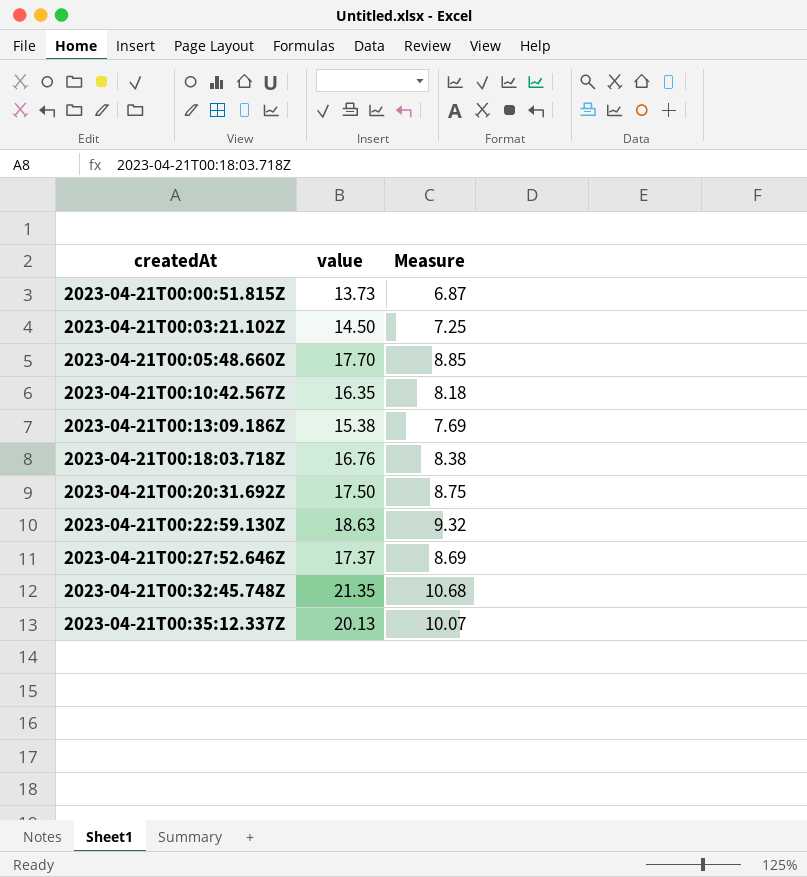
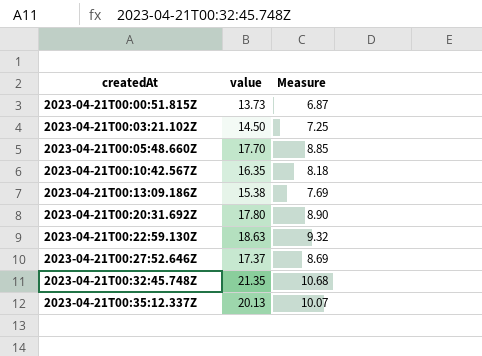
row 2023-04-21T00:18:03.718Z: 16.76 | 8.38 -> none
2023-04-21T00:20:31.692Z | value: 17.50 -> 17.80
2023-04-21T00:20:31.692Z | Measure: 8.75 -> 8.90

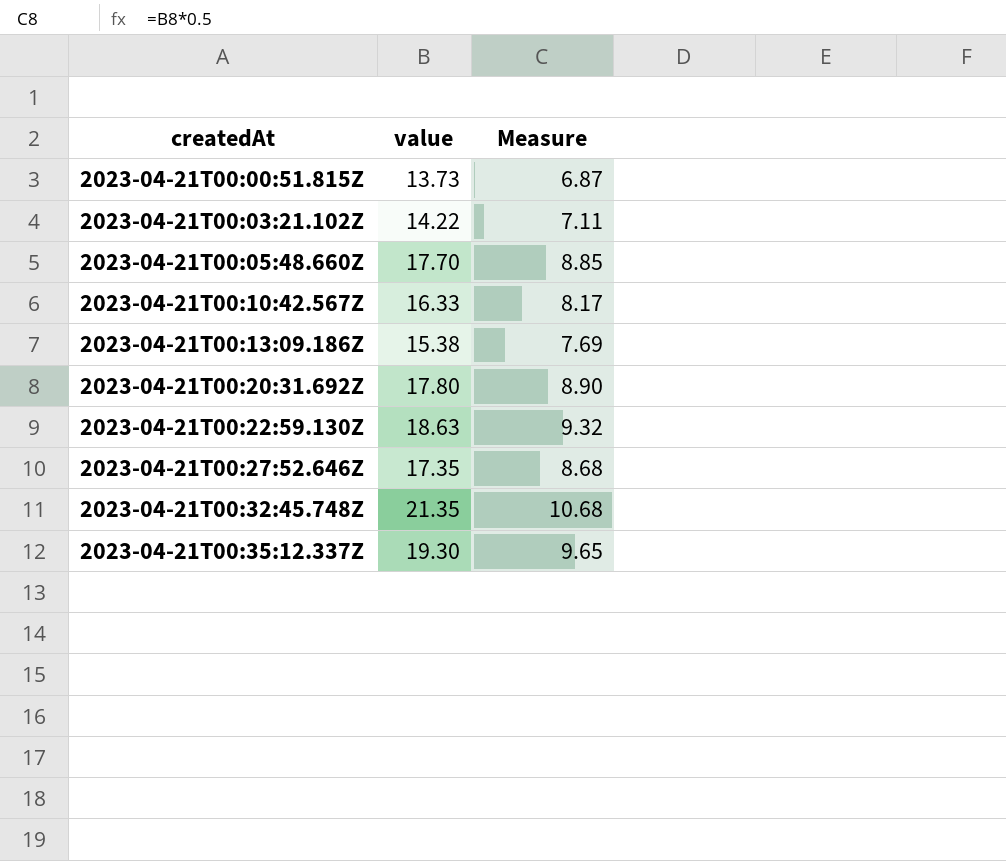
2023-04-21T00:03:21.102Z | value: 14.50 -> 14.22
2023-04-21T00:03:21.102Z | Measure: 7.25 -> 7.11
2023-04-21T00:10:42.567Z | value: 16.35 -> 16.33
2023-04-21T00:10:42.567Z | Measure: 8.18 -> 8.17
2023-04-21T00:27:52.646Z | value: 17.37 -> 17.35
2023-04-21T00:27:52.646Z | Measure: 8.69 -> 8.68
2023-04-21T00:35:12.337Z | value: 20.13 -> 19.30
2023-04-21T00:35:12.337Z | Measure: 10.07 -> 9.65

